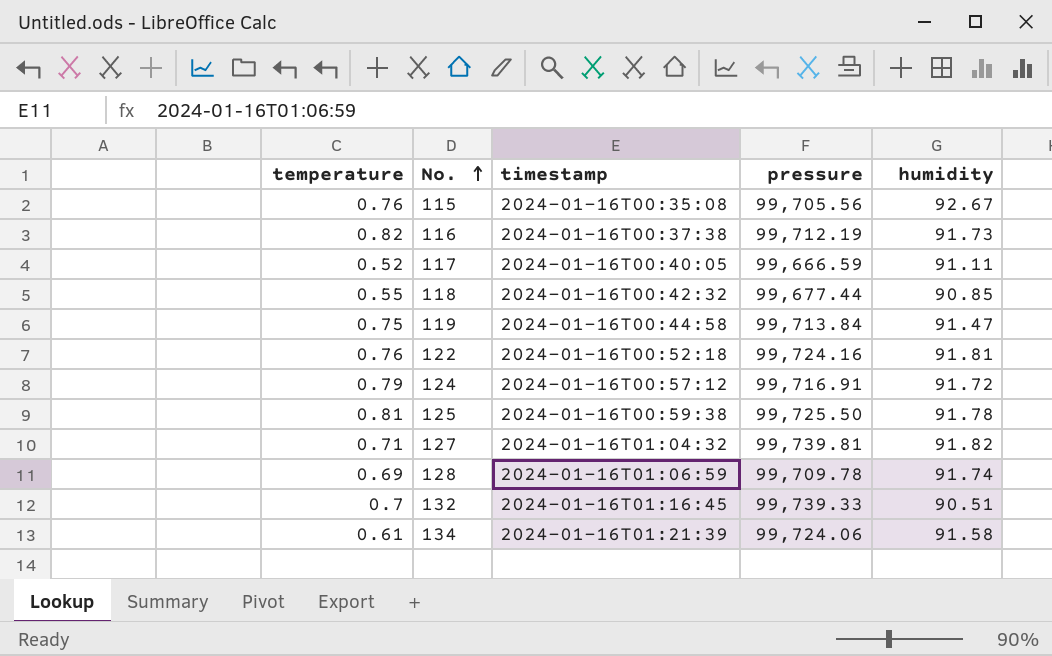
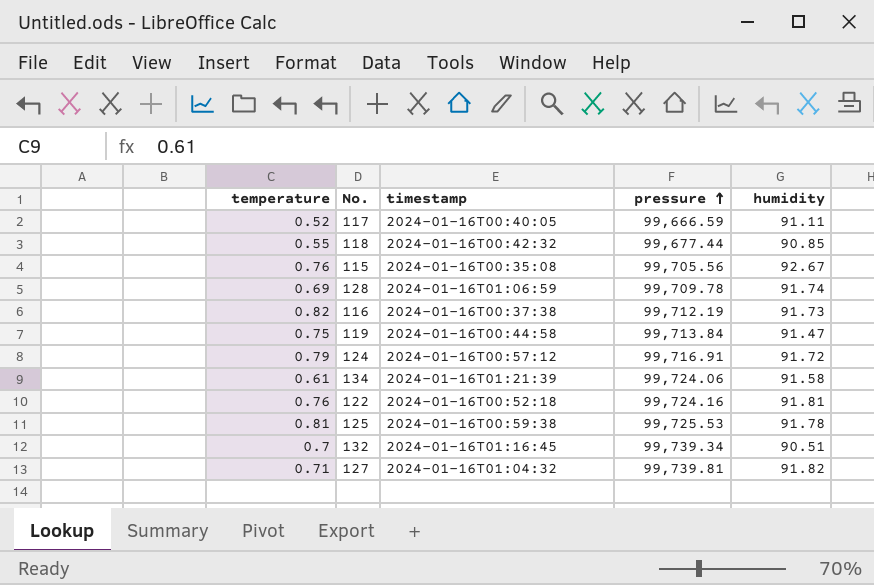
row order: No. ascending -> pressure ascending
125 | pressure: 99,725.50 -> 99,725.53
132 | pressure: 99,739.33 -> 99,739.34

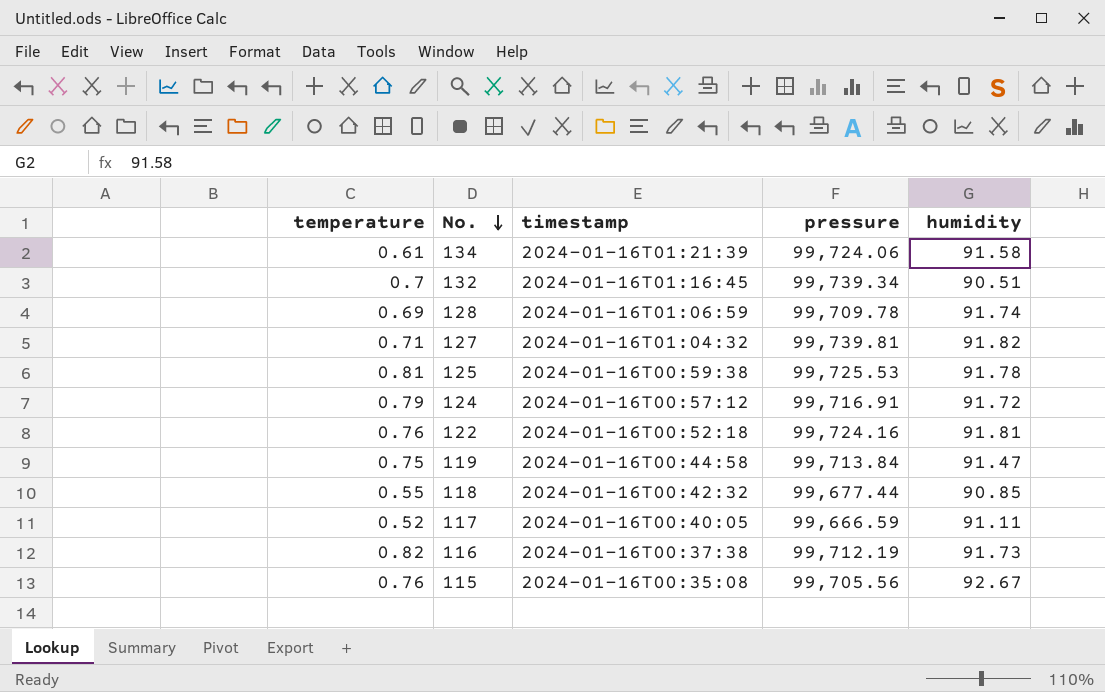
row order: pressure ascending -> No. descending

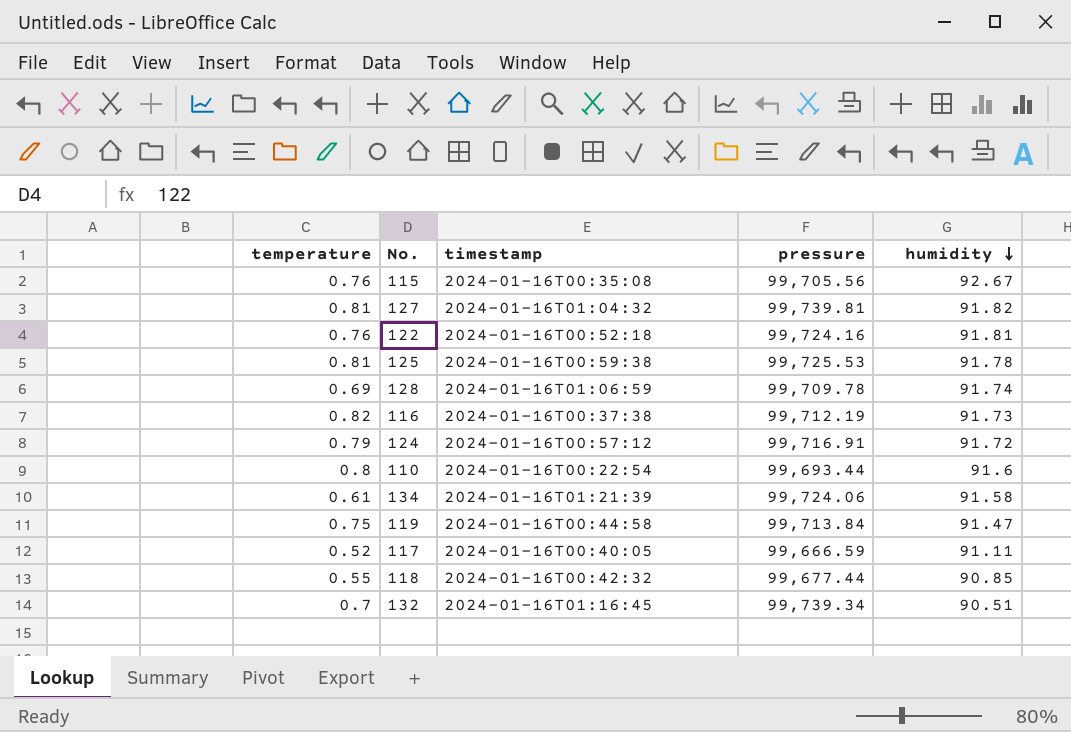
row order: No. descending -> humidity descending
127 | temperature: 0.71 -> 0.81
row 110: none -> 0.8 | 2024-01-16T00:22:54 | 99,693.44 | 91.6

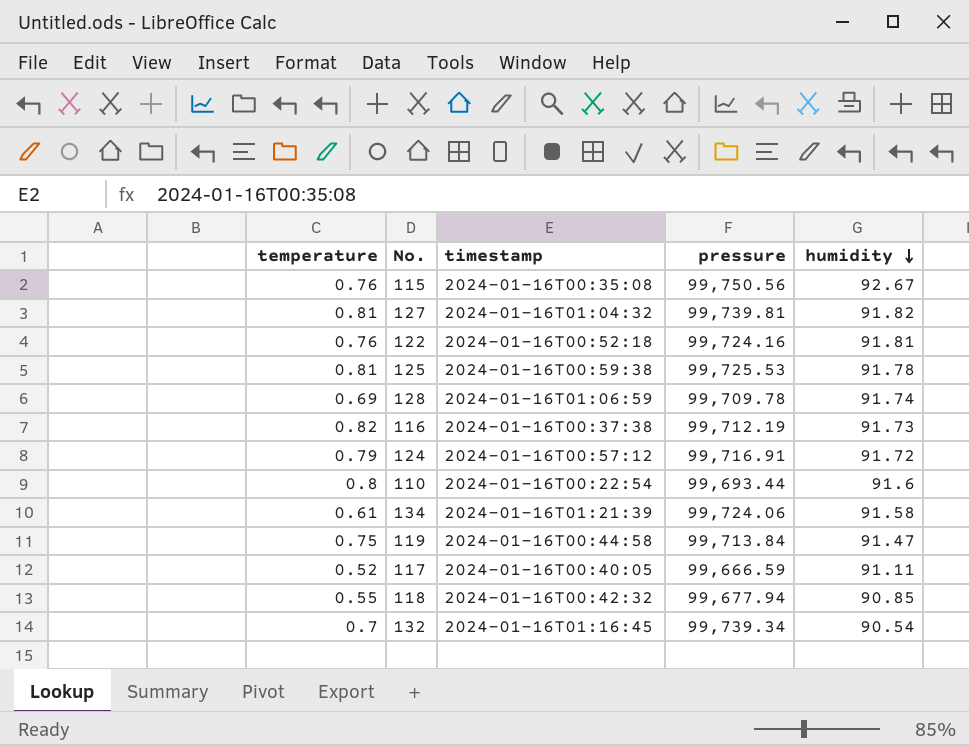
115 | pressure: 99,705.56 -> 99,750.56
118 | pressure: 99,677.44 -> 99,677.94
132 | humidity: 90.51 -> 90.54

